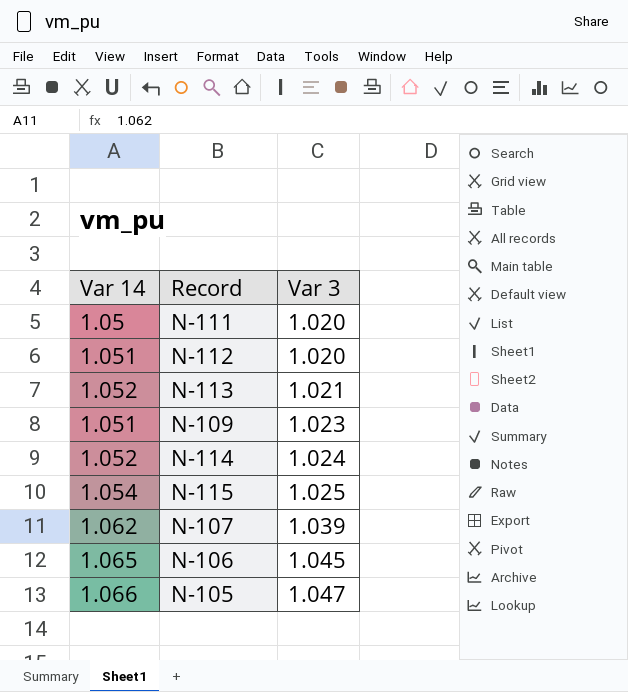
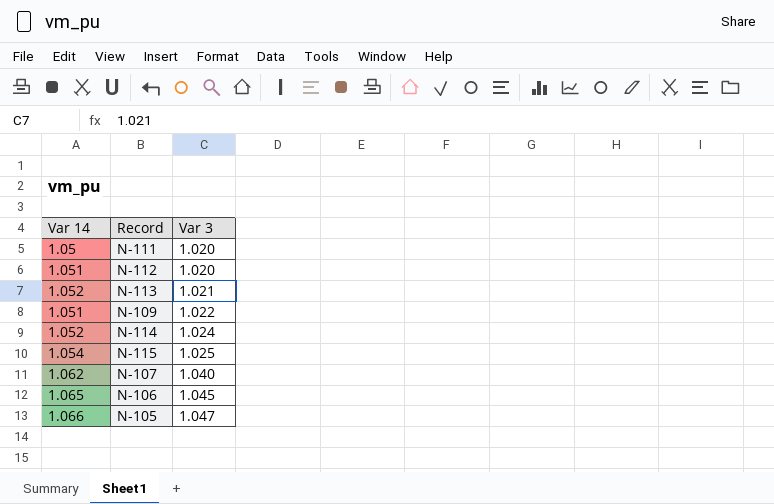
N-109 | Var 3: 1.023 -> 1.022
N-107 | Var 3: 1.039 -> 1.040

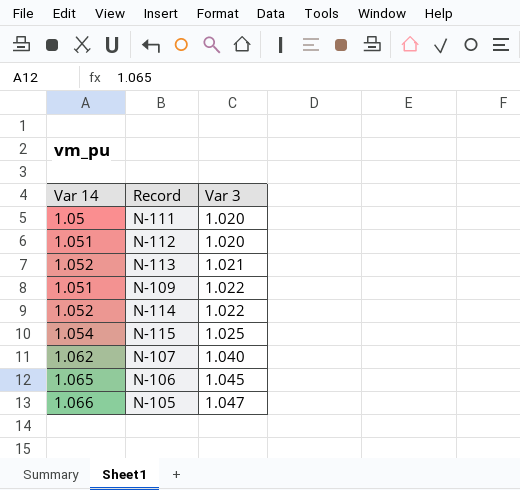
N-114 | Var 3: 1.024 -> 1.022

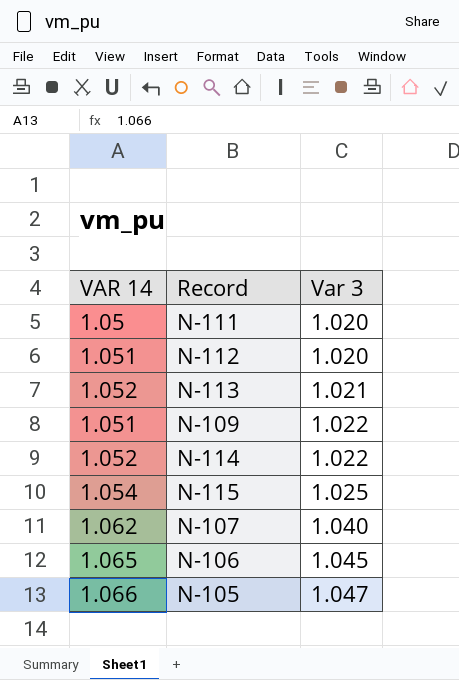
column name: Var 14 -> VAR 14

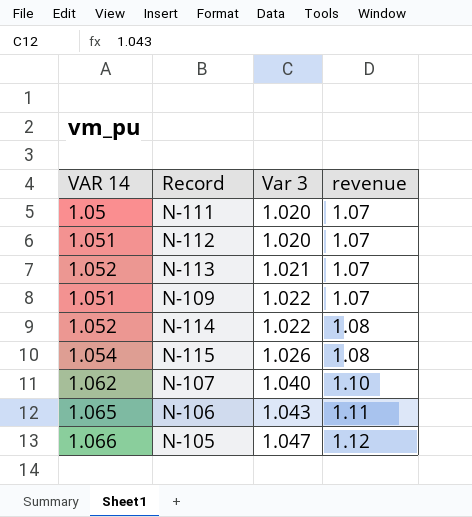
column revenue | formula: none -> [VAR 14] * [Var 3]
N-115 | Var 3: 1.025 -> 1.026
N-106 | Var 3: 1.045 -> 1.043

